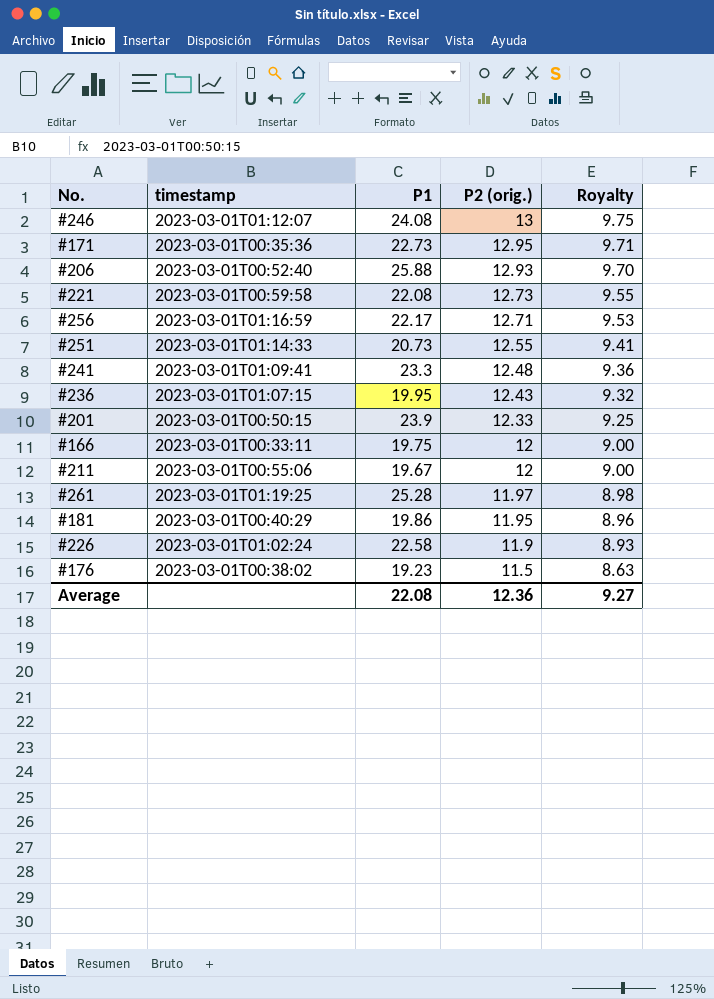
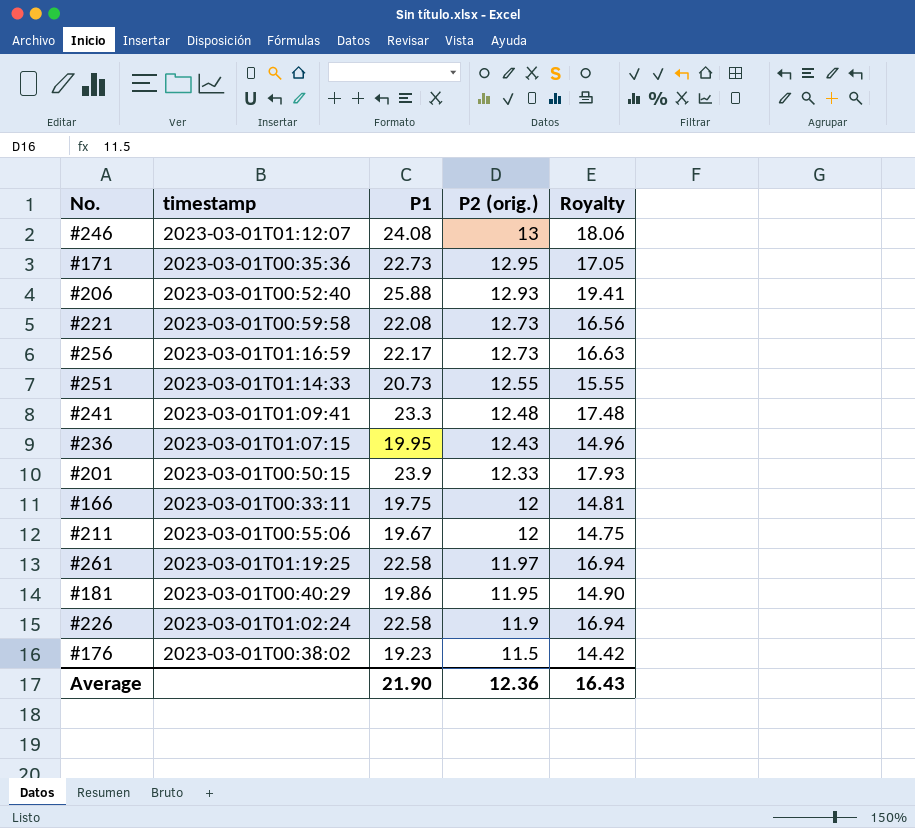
column Royalty | formula: [P2 (orig.)] * 0.75 -> [P1] * 0.75
#256 | P2 (orig.): 12.71 -> 12.73
#261 | P1: 25.28 -> 22.58
Average | P1: 22.08 -> 21.90
Average | Royalty: 9.27 -> 16.43

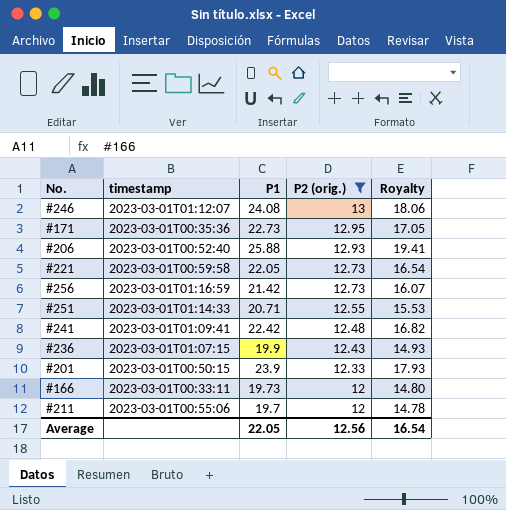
filter: none -> P2 (orig.) >= 12
#221 | P1: 22.08 -> 22.05
#221 | Royalty: 16.56 -> 16.54
#256 | P1: 22.17 -> 21.42
#256 | Royalty: 16.63 -> 16.07
#251 | P1: 20.73 -> 20.71
#251 | Royalty: 15.55 -> 15.53
#241 | P1: 23.3 -> 22.42
#241 | Royalty: 17.48 -> 16.82
#236 | P1: 19.95 -> 19.9
#236 | Royalty: 14.96 -> 14.93
#166 | P1: 19.75 -> 19.73
#166 | Royalty: 14.81 -> 14.80
#211 | P1: 19.67 -> 19.7
#211 | Royalty: 14.75 -> 14.78
Average | P1: 21.90 -> 22.05
Average | P2 (orig.): 12.36 -> 12.56
Average | Royalty: 16.43 -> 16.54

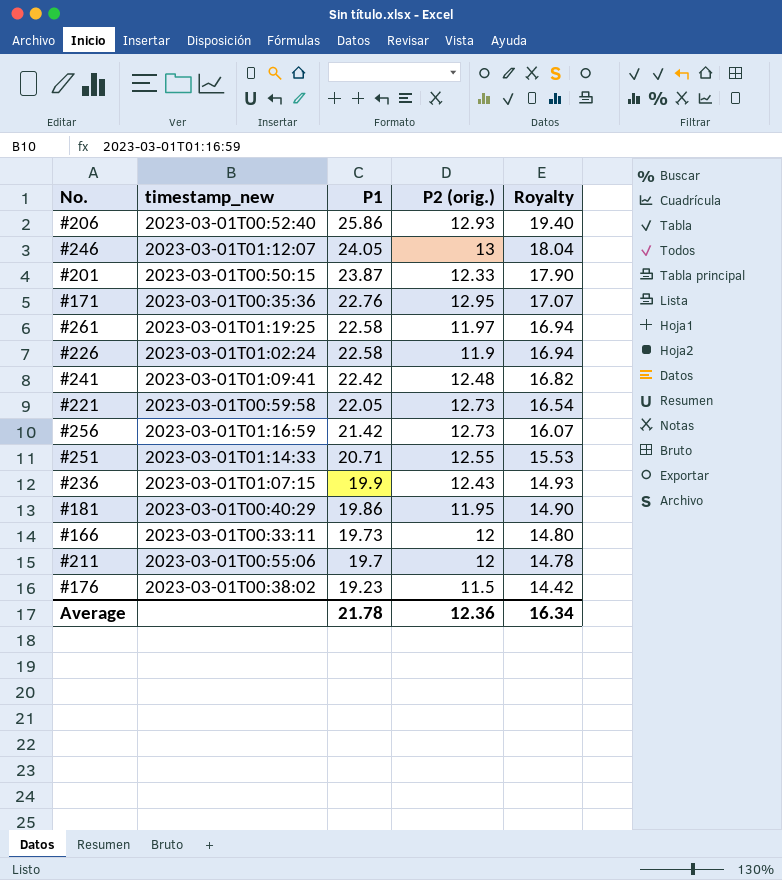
filter: P2 (orig.) >= 12 -> none
row order: P2 (orig.) descending -> P1 descending
column name: timestamp -> timestamp_new
#206 | P1: 25.88 -> 25.86
#206 | Royalty: 19.41 -> 19.40
#246 | P1: 24.08 -> 24.05
#246 | Royalty: 18.06 -> 18.04
#201 | P1: 23.9 -> 23.87
#201 | Royalty: 17.93 -> 17.90
#171 | P1: 22.73 -> 22.76
#171 | Royalty: 17.05 -> 17.07
Average | P1: 22.05 -> 21.78
Average | P2 (orig.): 12.56 -> 12.36
Average | Royalty: 16.54 -> 16.34

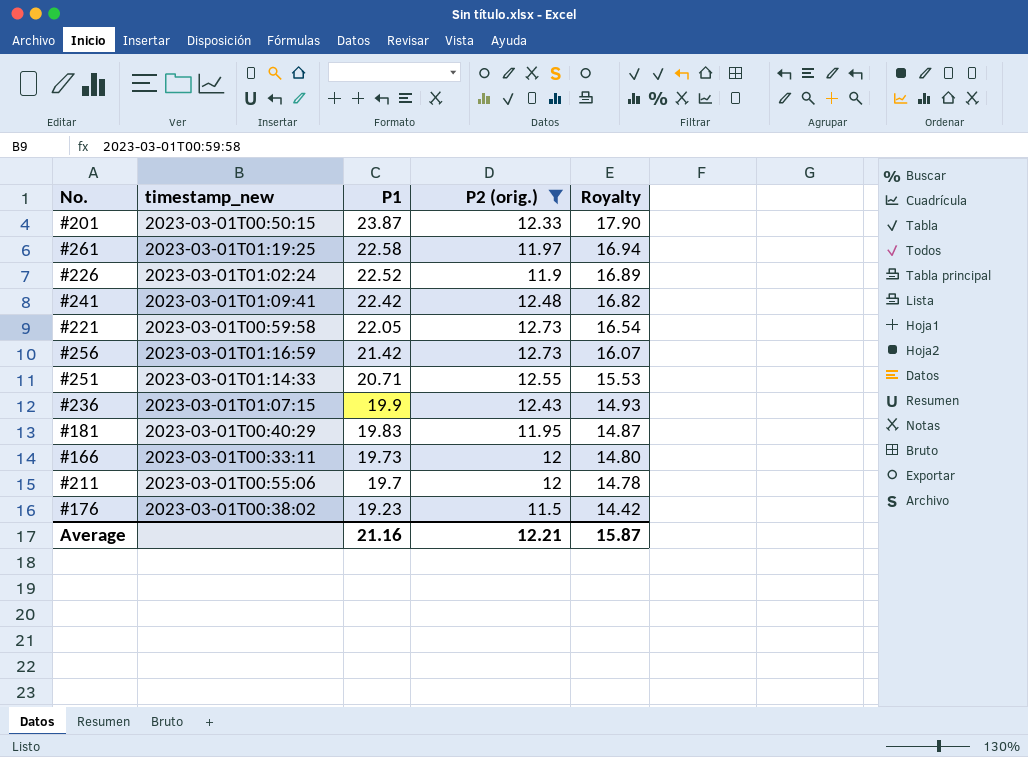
filter: none -> P2 (orig.) <= 12.73
#226 | P1: 22.58 -> 22.52
#226 | Royalty: 16.94 -> 16.89
#181 | P1: 19.86 -> 19.83
#181 | Royalty: 14.90 -> 14.87
Average | P1: 21.78 -> 21.16
Average | P2 (orig.): 12.36 -> 12.21
Average | Royalty: 16.34 -> 15.87

